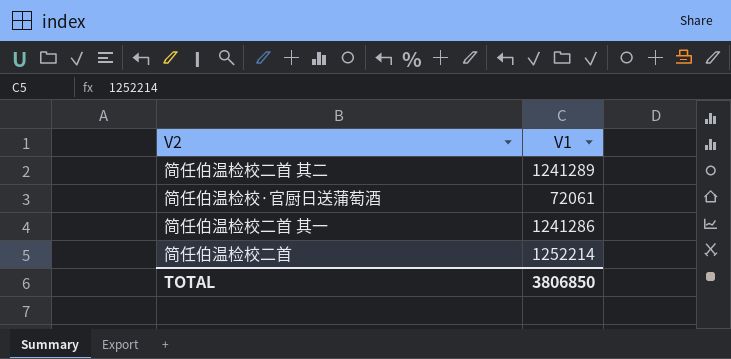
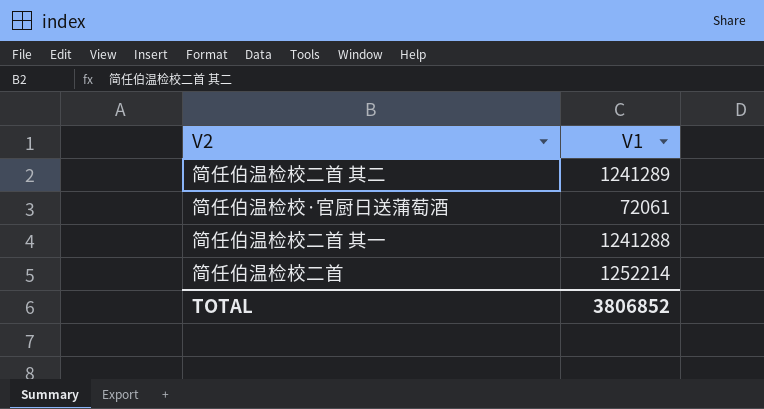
简任伯温检校二首 其一 | V1: 1241286 -> 1241288
TOTAL | V1: 3806850 -> 3806852

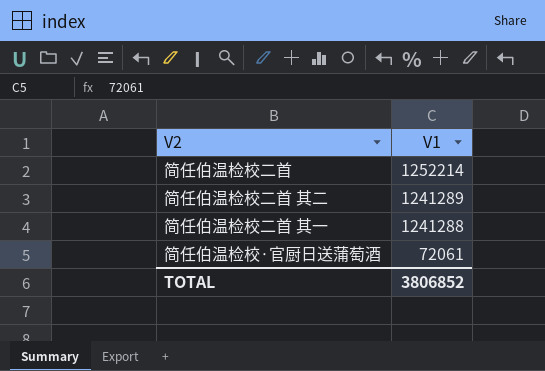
row order: none -> V1 descending

